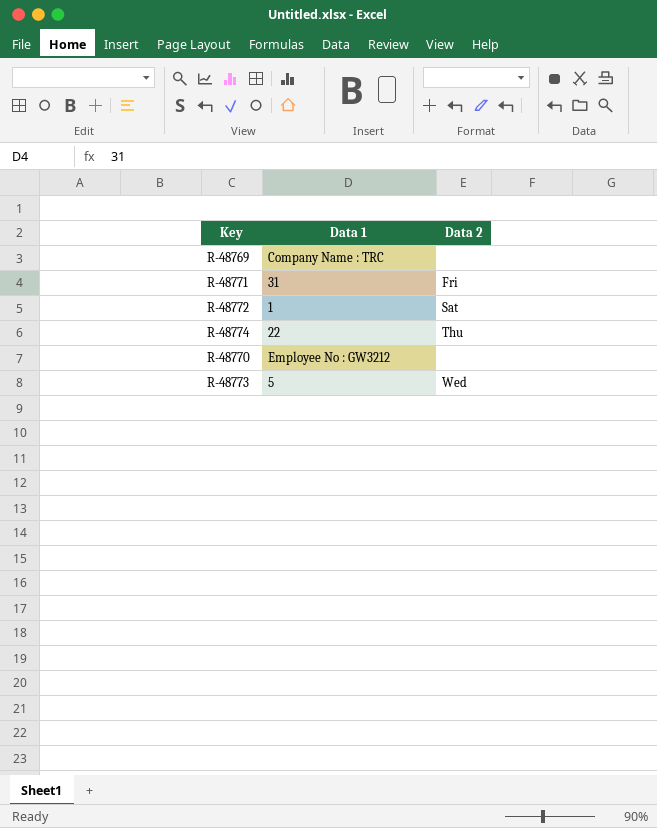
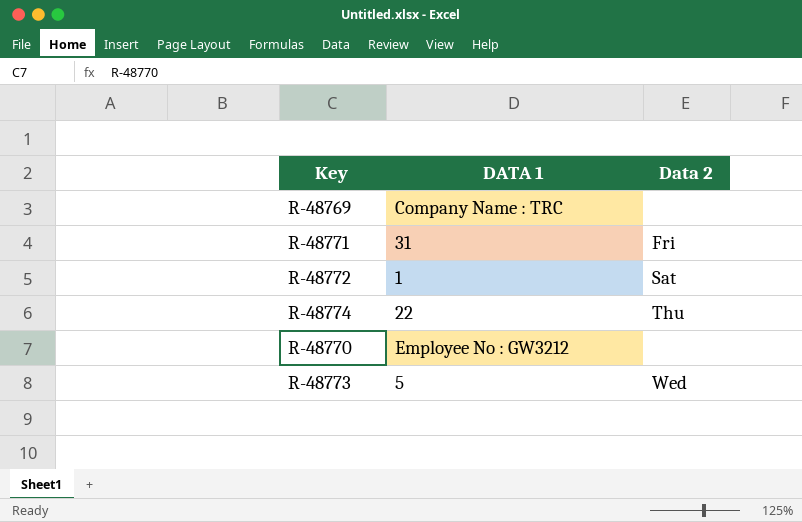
column name: Data 1 -> DATA 1

